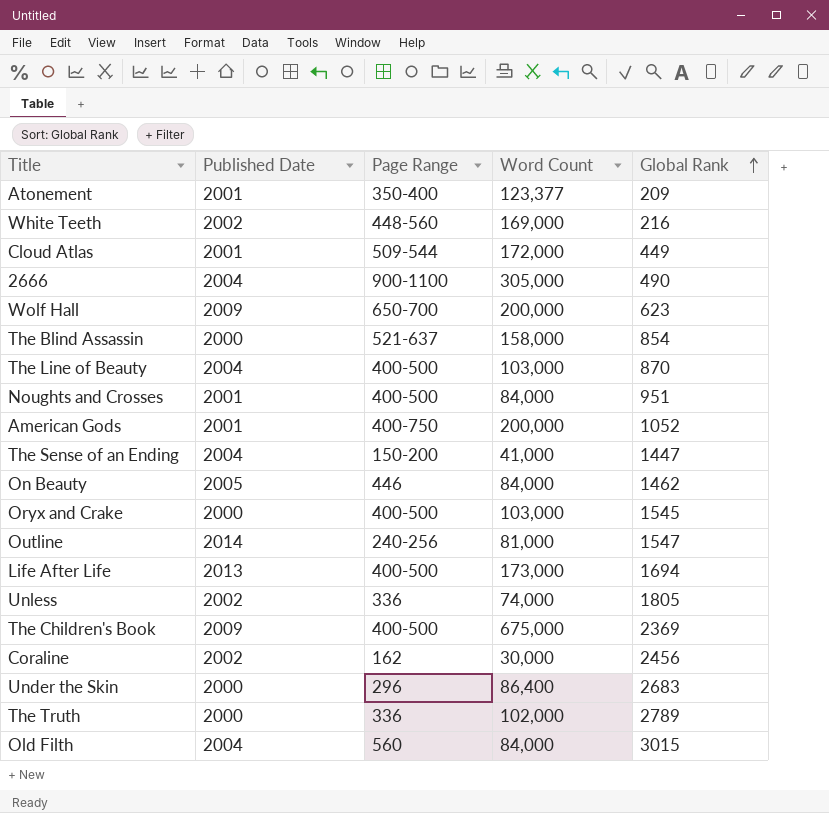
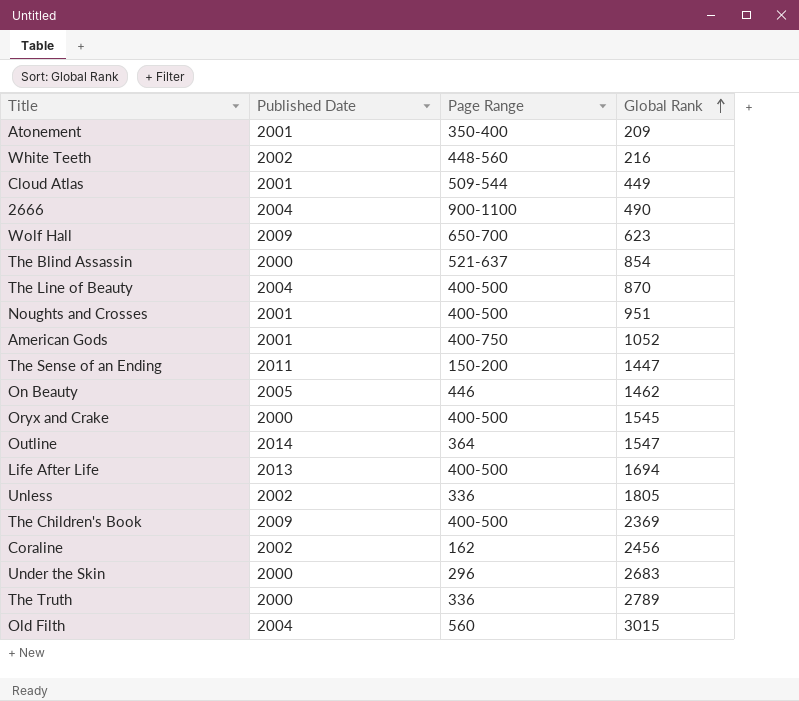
column Word Count | position: 4 -> none
The Sense of an Ending | Published Date: 2004 -> 2011
Outline | Page Range: 240-256 -> 364

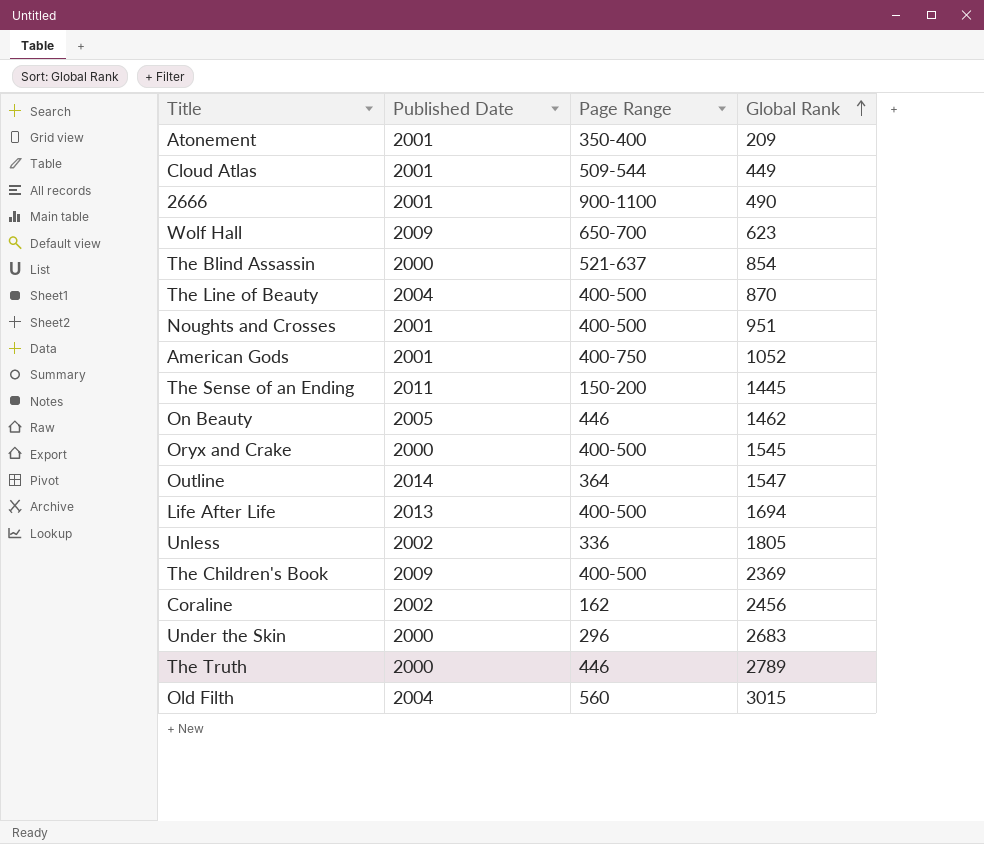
row White Teeth: 2002 | 448-560 | 216 -> none
2666 | Published Date: 2004 -> 2001
The Sense of an Ending | Global Rank: 1447 -> 1445
The Truth | Page Range: 336 -> 446

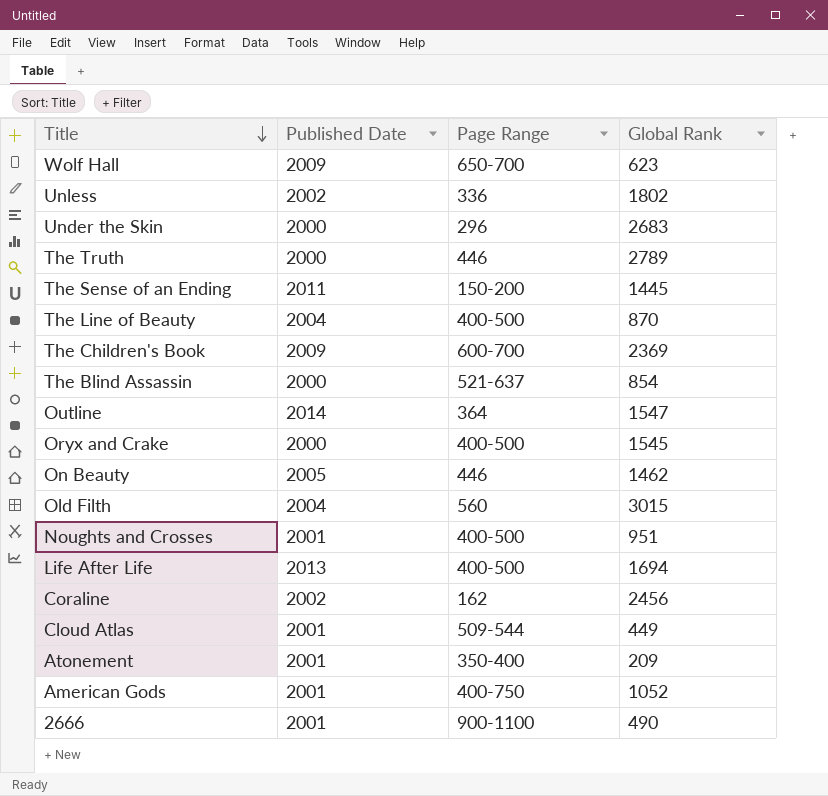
row order: Global Rank ascending -> Title descending
Unless | Global Rank: 1805 -> 1802
The Children's Book | Page Range: 400-500 -> 600-700

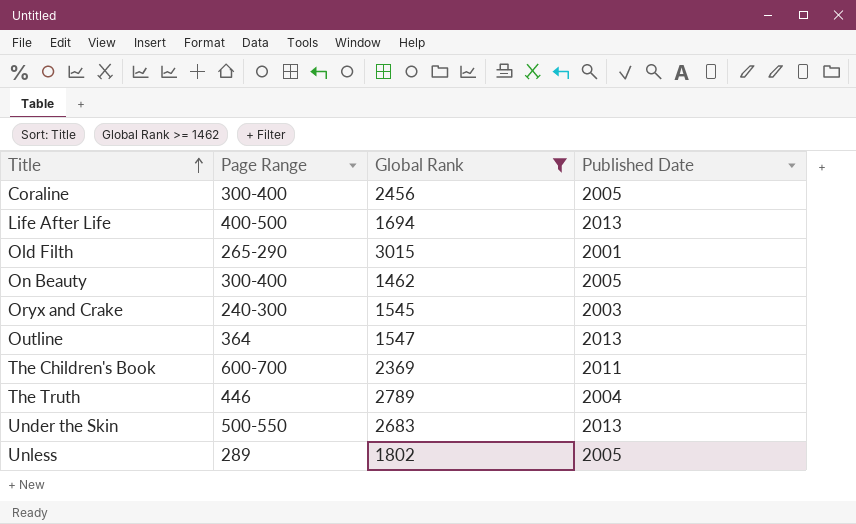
filter: none -> Global Rank >= 1462
row order: Title descending -> Title ascending
column Published Date | position: 2 -> 4
Coraline | Page Range: 162 -> 300-400
Coraline | Published Date: 2002 -> 2005
Old Filth | Page Range: 560 -> 265-290
Old Filth | Published Date: 2004 -> 2001
On Beauty | Page Range: 446 -> 300-400
Oryx and Crake | Page Range: 400-500 -> 240-300
Oryx and Crake | Published Date: 2000 -> 2003
Outline | Published Date: 2014 -> 2013
The Children's Book | Published Date: 2009 -> 2011
The Truth | Published Date: 2000 -> 2004
Under the Skin | Page Range: 296 -> 500-550
Under the Skin | Published Date: 2000 -> 2013
Unless | Page Range: 336 -> 289
Unless | Published Date: 2002 -> 2005

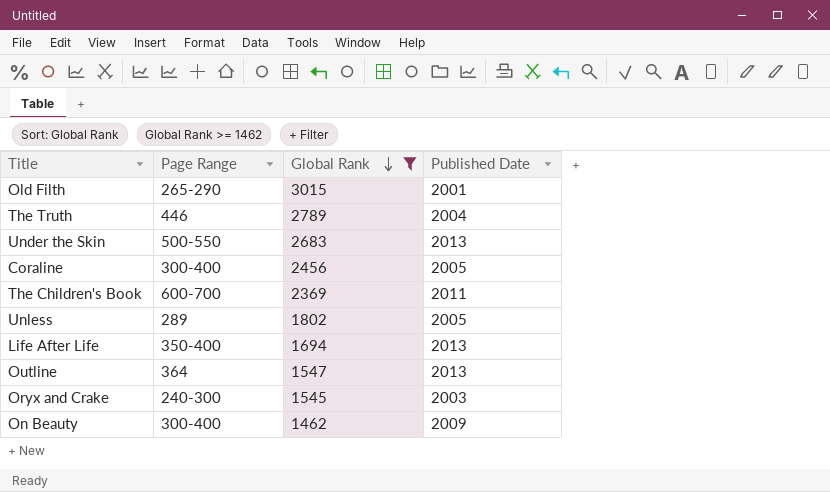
row order: Title ascending -> Global Rank descending
Life After Life | Page Range: 400-500 -> 350-400
On Beauty | Published Date: 2005 -> 2009

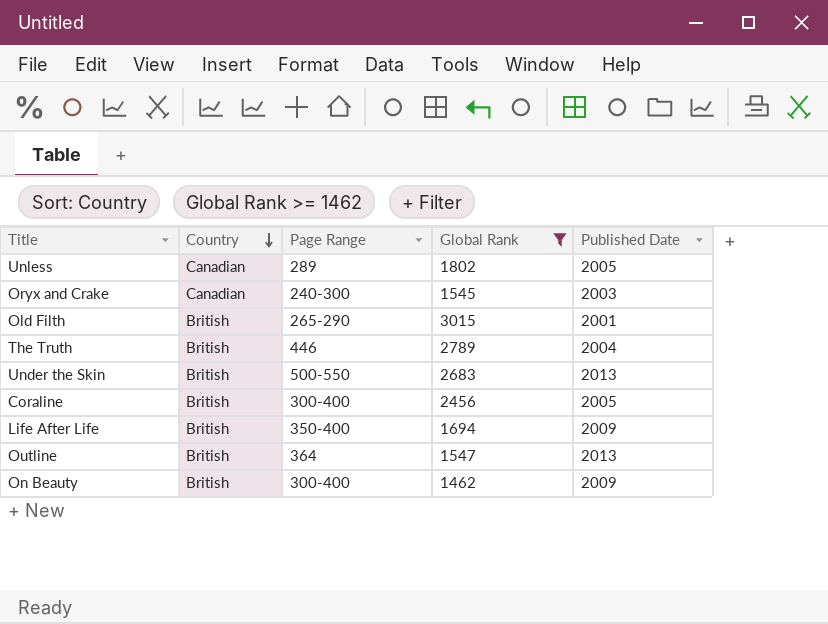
row order: Global Rank descending -> Country descending
column Country | position: none -> 2
row The Children's Book: 600-700 | 2369 | 2011 -> none
Life After Life | Published Date: 2013 -> 2009

